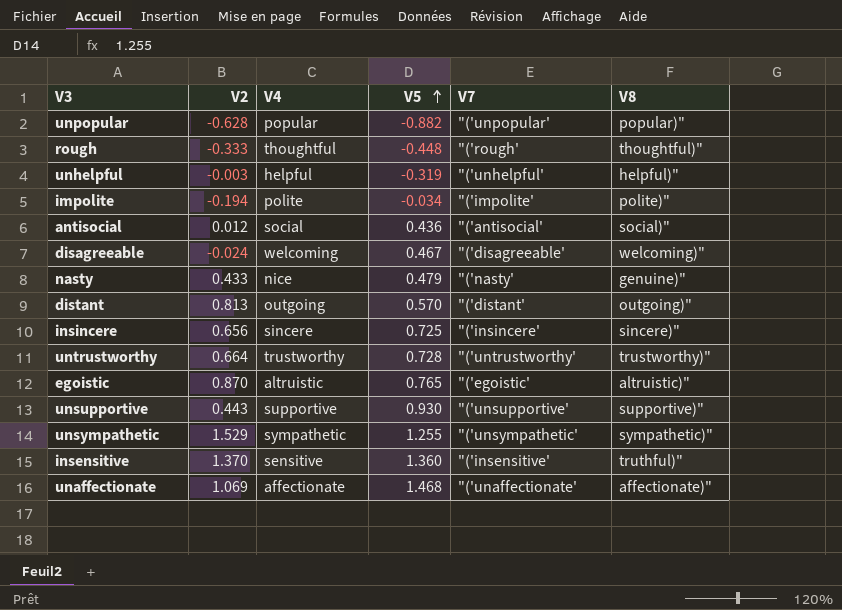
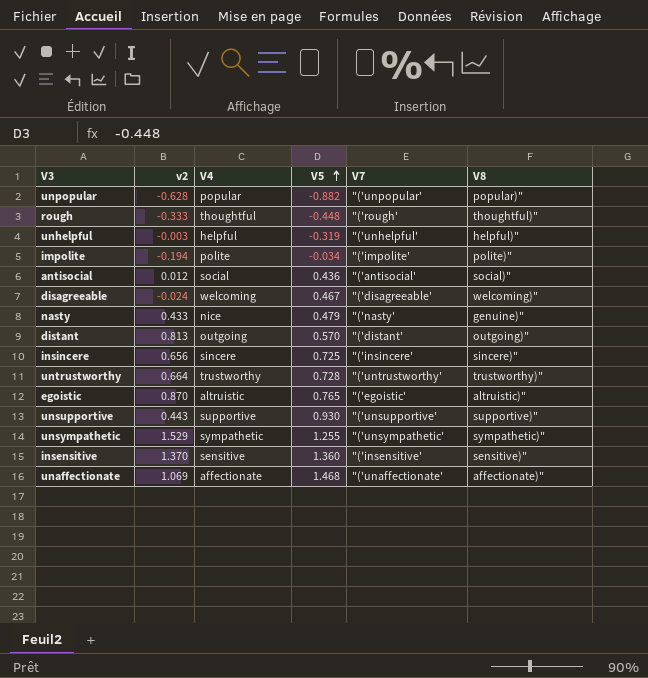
column name: V2 -> v2
insensitive | V8: truthful)" -> sensitive)"

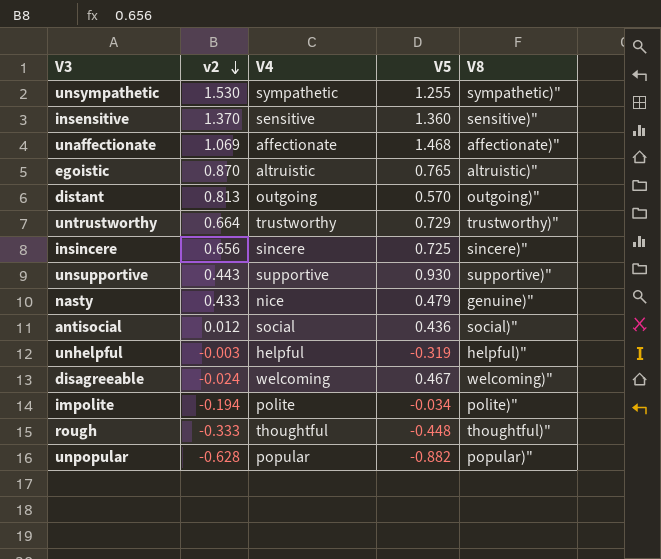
row order: V5 ascending -> v2 descending
column V7 | position: 5 -> none
unsympathetic | v2: 1.529 -> 1.530
untrustworthy | V5: 0.728 -> 0.729

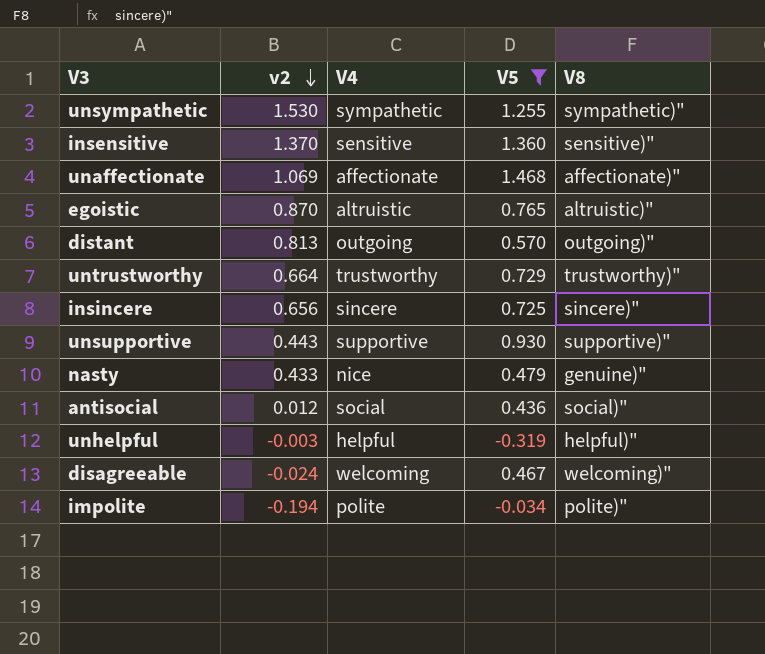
filter: none -> V5 >= -0.319

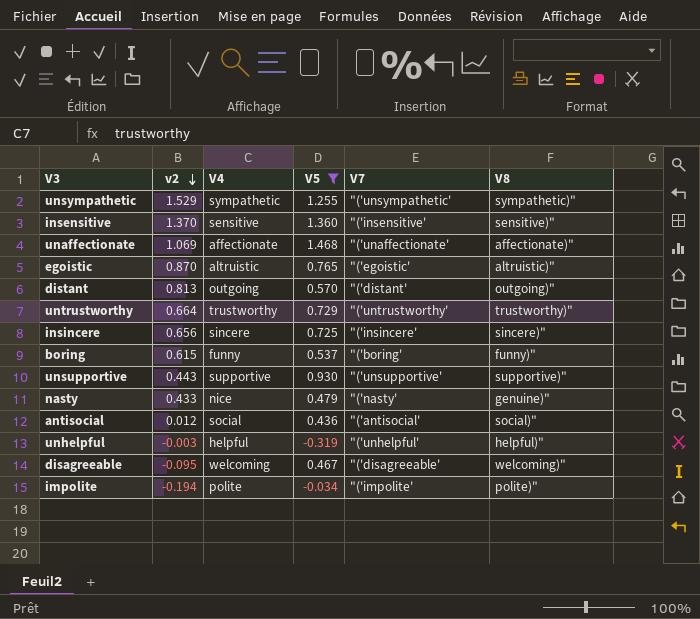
column V7 | position: none -> 5
unsympathetic | v2: 1.530 -> 1.529
row boring: none -> 0.615 | funny | 0.537 | "('boring' | funny)"
disagreeable | v2: -0.024 -> -0.095

